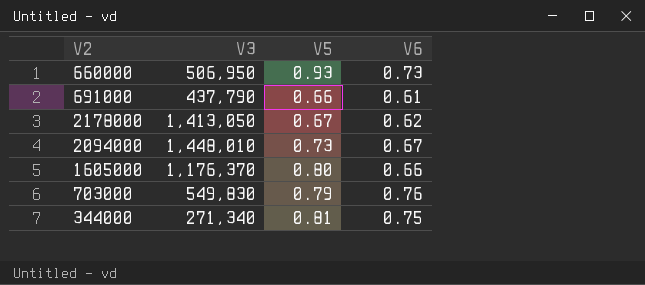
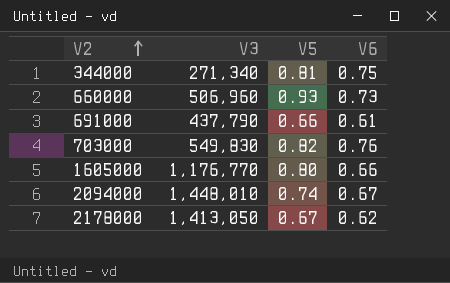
row order: none -> V2 ascending
660000 | V3: 506,950 -> 506,960
703000 | V5: 0.79 -> 0.82
1605000 | V3: 1,176,370 -> 1,176,770
2094000 | V5: 0.73 -> 0.74

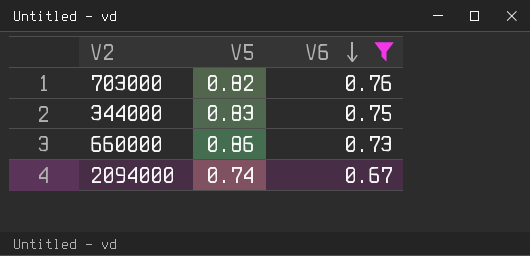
filter: none -> V6 >= 0.67
row order: V2 ascending -> V6 descending
column V3 | position: 2 -> none
344000 | V5: 0.81 -> 0.83
660000 | V5: 0.93 -> 0.86

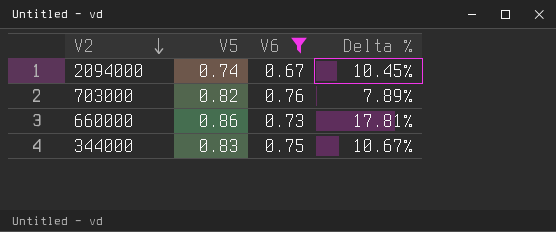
row order: V6 descending -> V2 descending
column Delta % | formula: none -> ([V5] - [V6]) / [V6]

